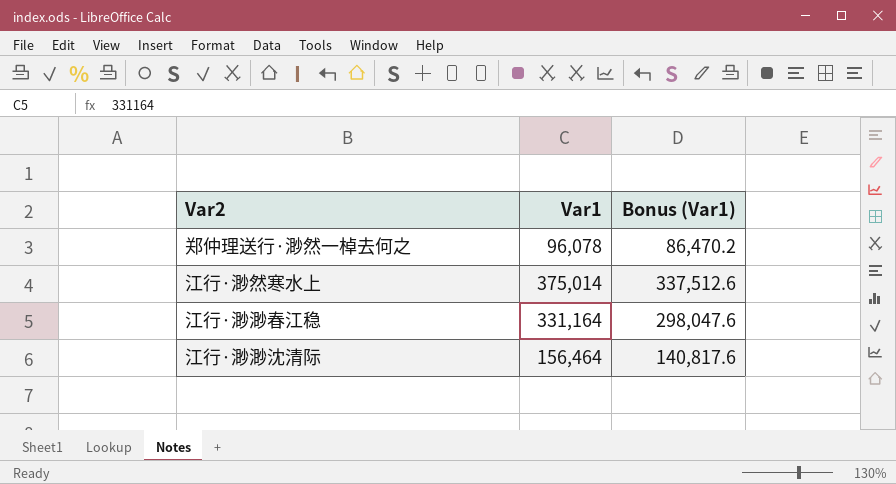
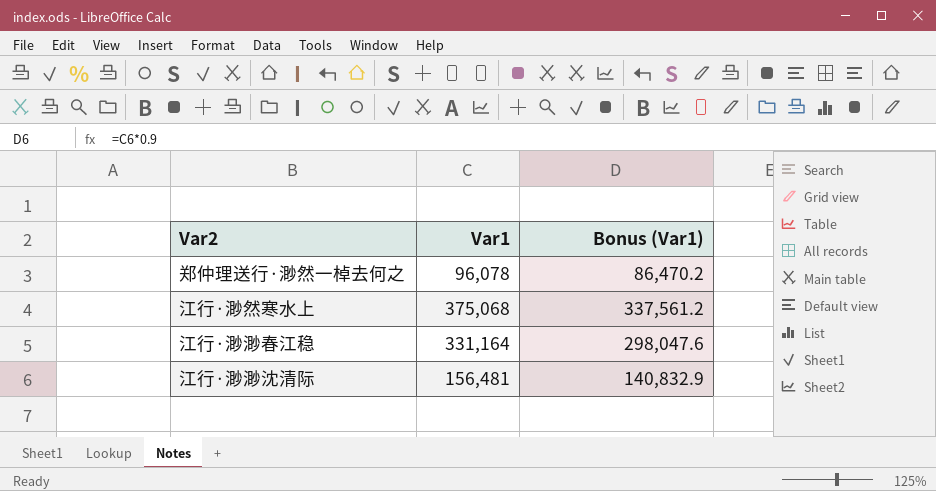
江行·渺然寒水上 | Var1: 375,014 -> 375,068
江行·渺然寒水上 | Bonus (Var1): 337,512.6 -> 337,561.2
江行·渺渺沈清际 | Var1: 156,464 -> 156,481
江行·渺渺沈清际 | Bonus (Var1): 140,817.6 -> 140,832.9

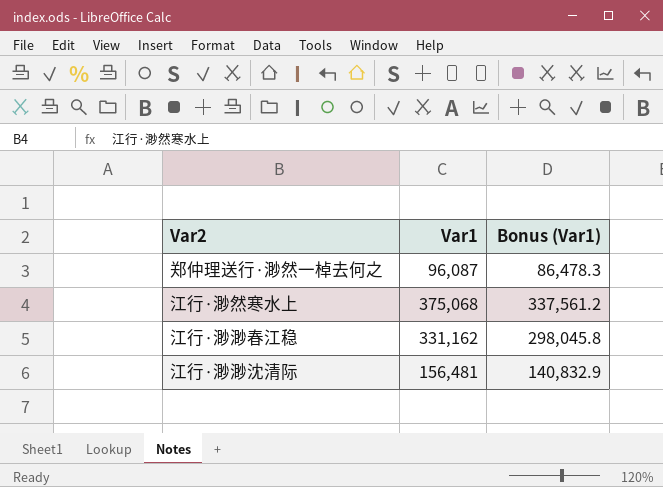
郑仲理送行·渺然一棹去何之 | Var1: 96,078 -> 96,087
郑仲理送行·渺然一棹去何之 | Bonus (Var1): 86,470.2 -> 86,478.3
江行·渺渺春江稳 | Var1: 331,164 -> 331,162
江行·渺渺春江稳 | Bonus (Var1): 298,047.6 -> 298,045.8

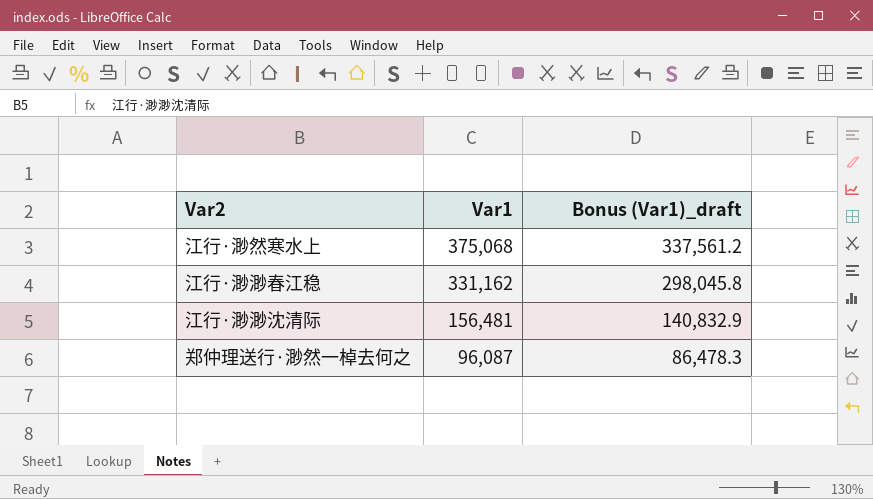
row order: none -> Var1 descending
column name: Bonus (Var1) -> Bonus (Var1)_draft

